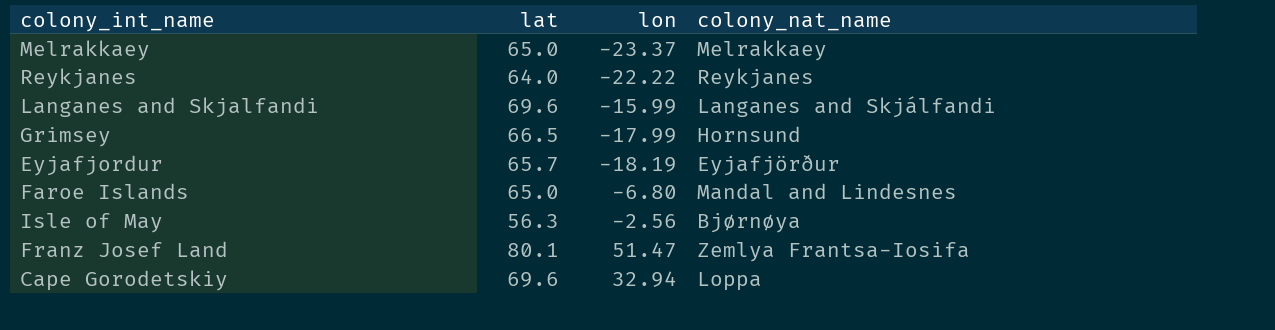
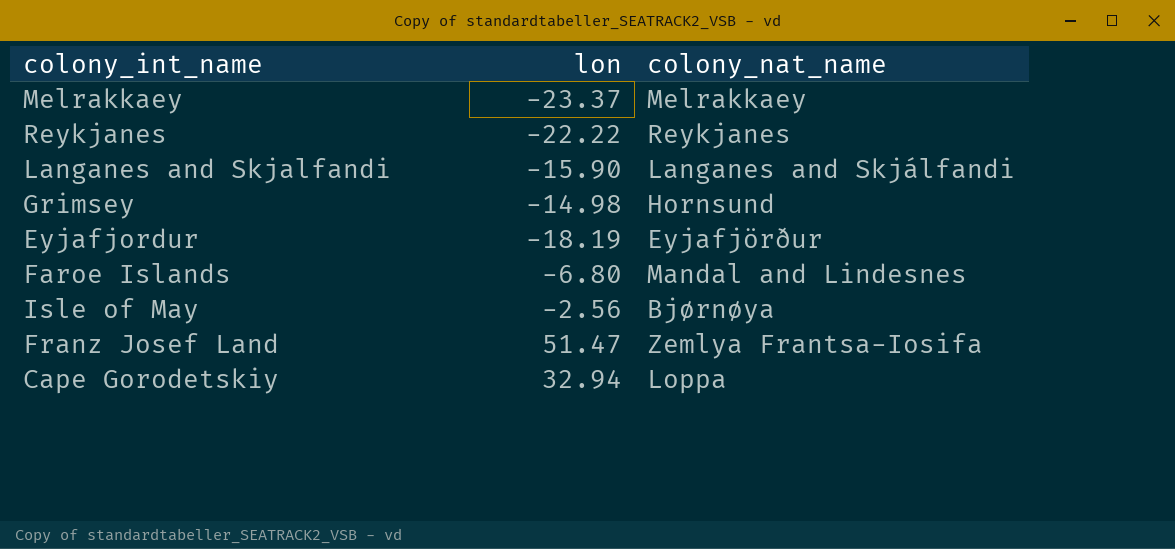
column lat | position: 2 -> none
Langanes and Skjalfandi | lon: -15.99 -> -15.90
Grimsey | lon: -17.99 -> -14.98

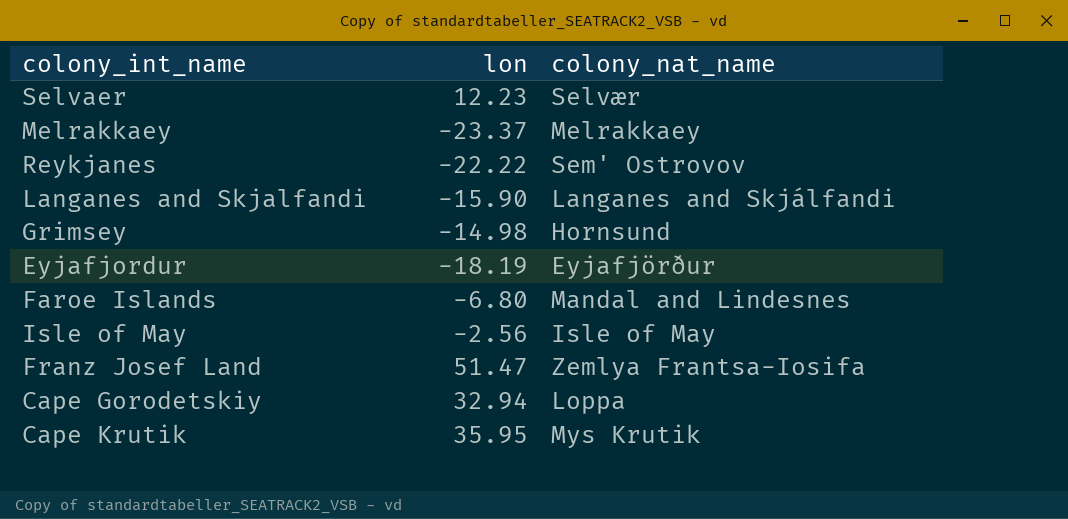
row Selvaer: none -> 12.23 | Selvær
Reykjanes | colony_nat_name: Reykjanes -> Sem' Ostrovov
Isle of May | colony_nat_name: Bjørnøya -> Isle of May
row Cape Krutik: none -> 35.95 | Mys Krutik

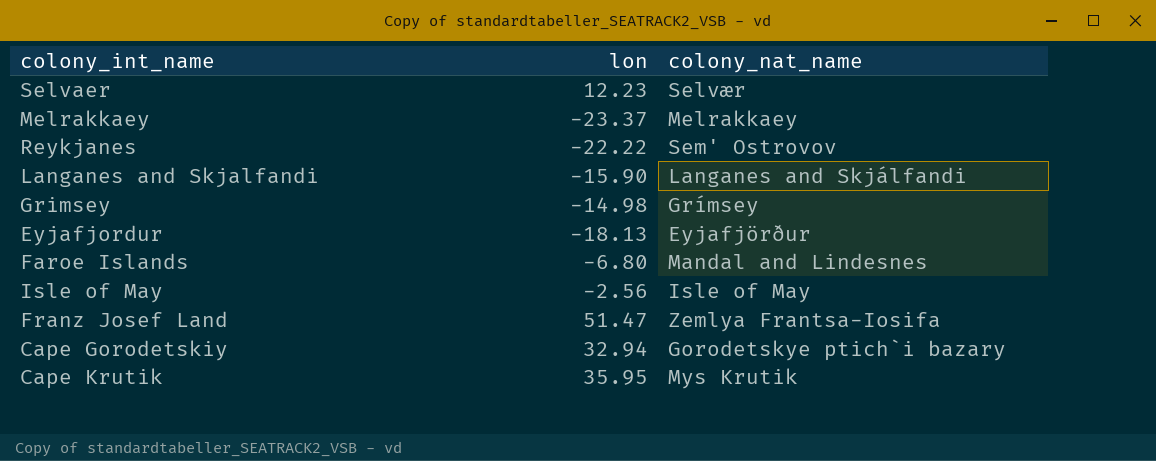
Grimsey | colony_nat_name: Hornsund -> Grímsey
Eyjafjordur | lon: -18.19 -> -18.13
Cape Gorodetskiy | colony_nat_name: Loppa -> Gorodetskye ptich`i bazary

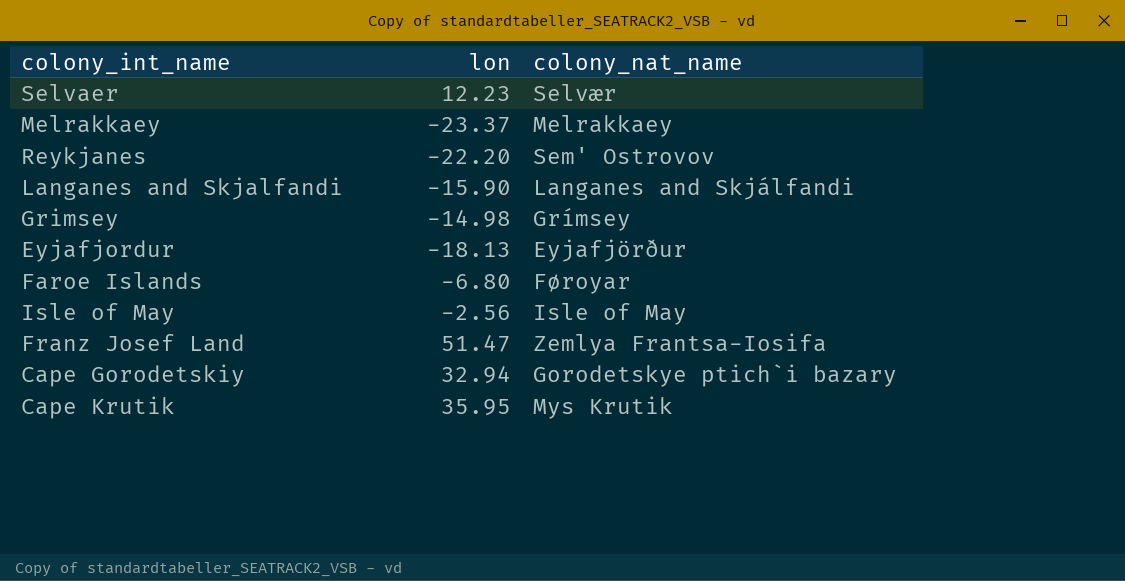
Reykjanes | lon: -22.22 -> -22.20
Faroe Islands | colony_nat_name: Mandal and Lindesnes -> Føroyar

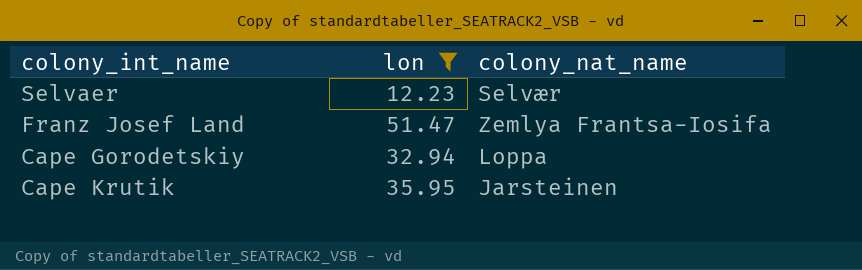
filter: none -> lon >= 12.23
Cape Gorodetskiy | colony_nat_name: Gorodetskye ptich`i bazary -> Loppa
Cape Krutik | colony_nat_name: Mys Krutik -> Jarsteinen

